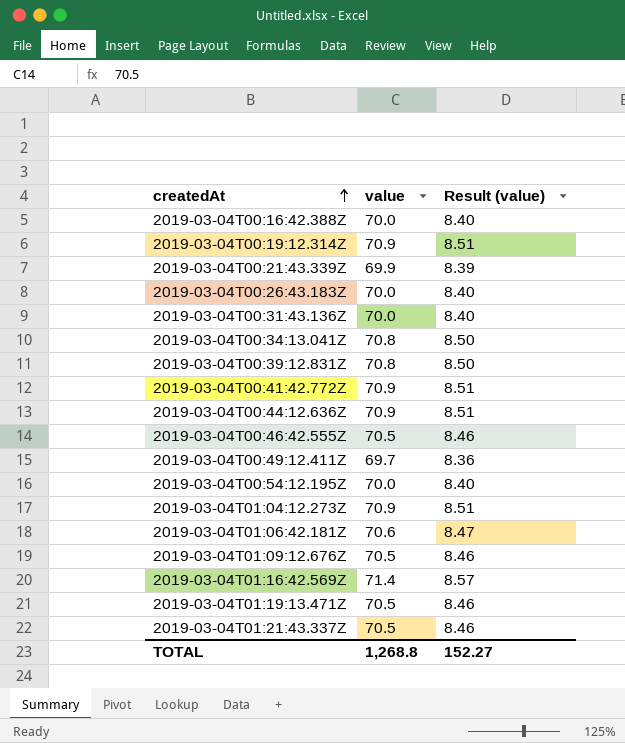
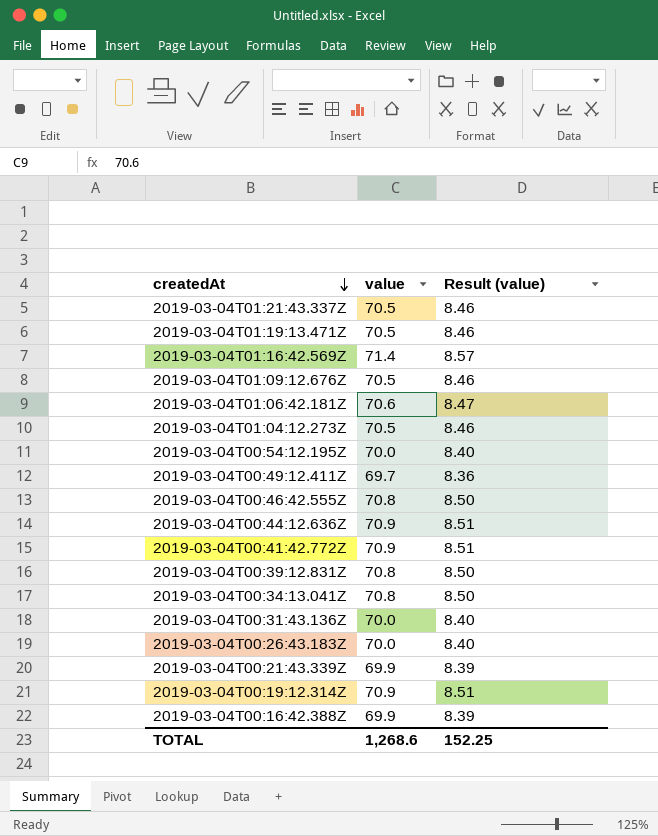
row order: createdAt ascending -> createdAt descending
2019-03-04T01:04:12.273Z | value: 70.9 -> 70.5
2019-03-04T01:04:12.273Z | Result (value): 8.51 -> 8.46
2019-03-04T00:46:42.555Z | value: 70.5 -> 70.8
2019-03-04T00:46:42.555Z | Result (value): 8.46 -> 8.50
2019-03-04T00:16:42.388Z | value: 70.0 -> 69.9
2019-03-04T00:16:42.388Z | Result (value): 8.40 -> 8.39
TOTAL | value: 1,268.8 -> 1,268.6
TOTAL | Result (value): 152.27 -> 152.25

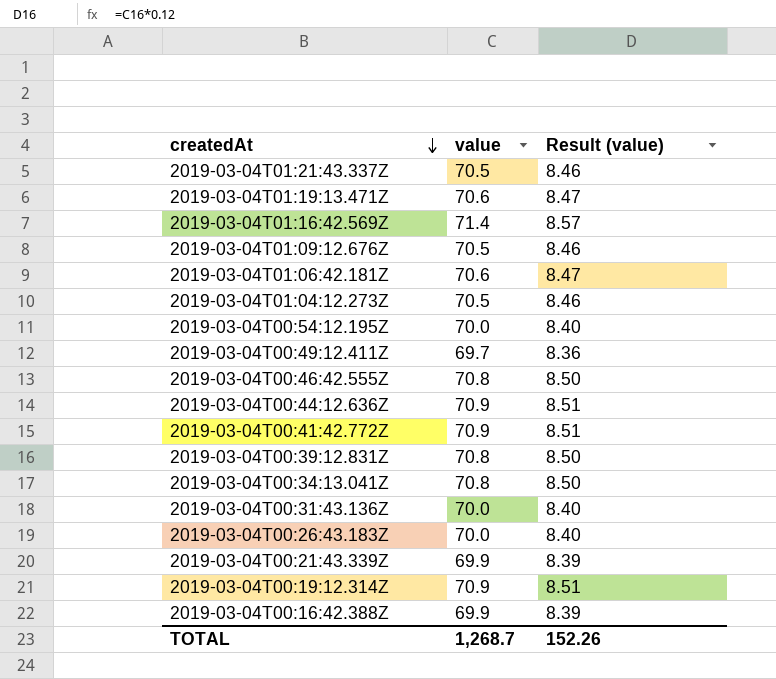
2019-03-04T01:19:13.471Z | value: 70.5 -> 70.6
2019-03-04T01:19:13.471Z | Result (value): 8.46 -> 8.47
TOTAL | value: 1,268.6 -> 1,268.7
TOTAL | Result (value): 152.25 -> 152.26

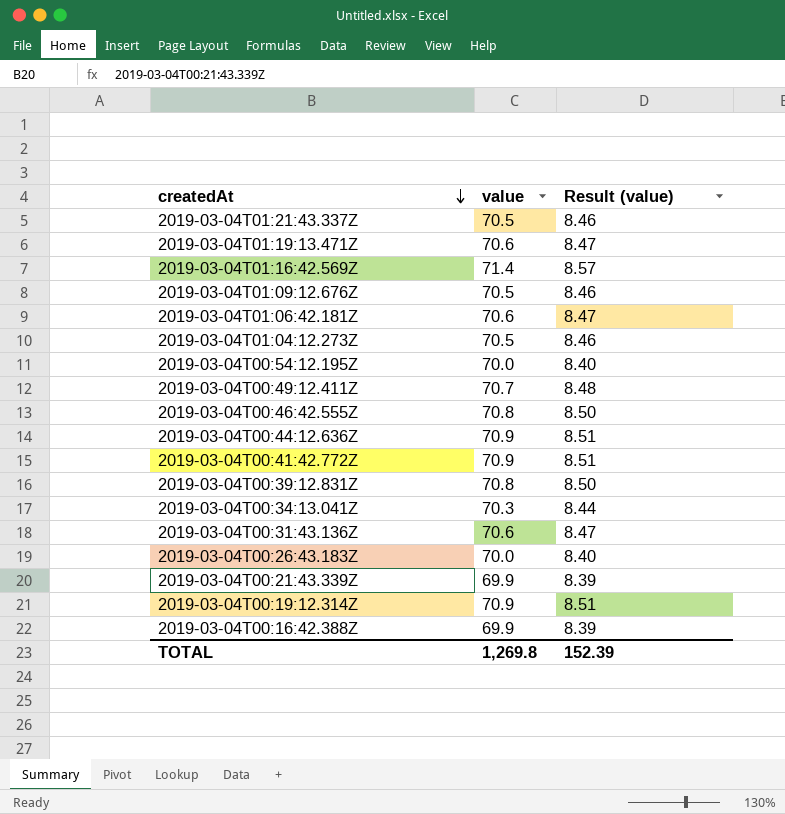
2019-03-04T00:49:12.411Z | value: 69.7 -> 70.7
2019-03-04T00:49:12.411Z | Result (value): 8.36 -> 8.48
2019-03-04T00:34:13.041Z | value: 70.8 -> 70.3
2019-03-04T00:34:13.041Z | Result (value): 8.50 -> 8.44
2019-03-04T00:31:43.136Z | value: 70.0 -> 70.6
2019-03-04T00:31:43.136Z | Result (value): 8.40 -> 8.47
TOTAL | value: 1,268.7 -> 1,269.8
TOTAL | Result (value): 152.26 -> 152.39

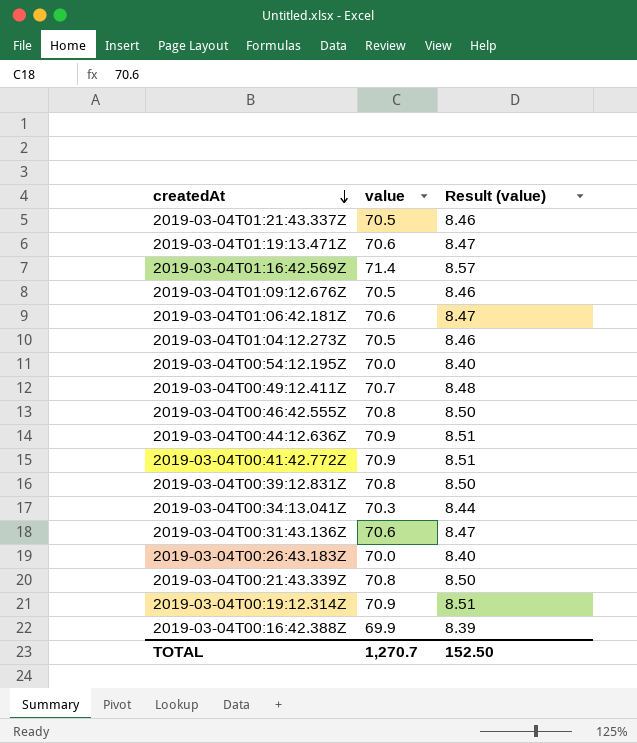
2019-03-04T00:21:43.339Z | value: 69.9 -> 70.8
2019-03-04T00:21:43.339Z | Result (value): 8.39 -> 8.50
TOTAL | value: 1,269.8 -> 1,270.7
TOTAL | Result (value): 152.39 -> 152.50

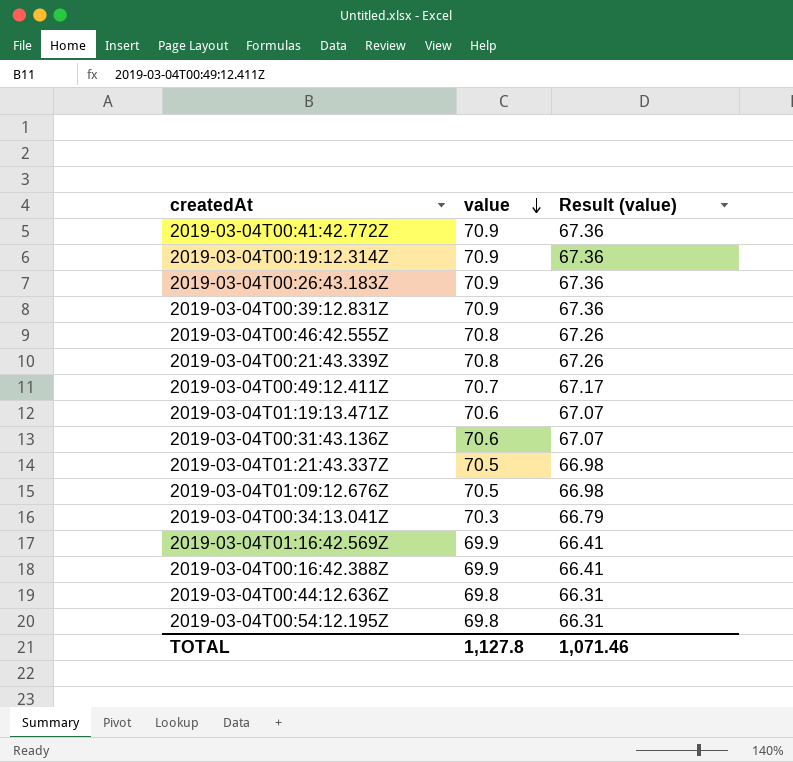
row order: createdAt descending -> value descending
column Result (value) | formula: [value] * 0.12 -> [value] * 0.95
row 2019-03-04T01:06:42.181Z: 70.6 | 8.47 -> none
row 2019-03-04T01:04:12.273Z: 70.5 | 8.46 -> none
2019-03-04T00:26:43.183Z | value: 70.0 -> 70.9
2019-03-04T00:39:12.831Z | value: 70.8 -> 70.9
2019-03-04T01:16:42.569Z | value: 71.4 -> 69.9
2019-03-04T00:44:12.636Z | value: 70.9 -> 69.8
2019-03-04T00:54:12.195Z | value: 70.0 -> 69.8
TOTAL | value: 1,270.7 -> 1,127.8
TOTAL | Result (value): 152.50 -> 1,071.46

